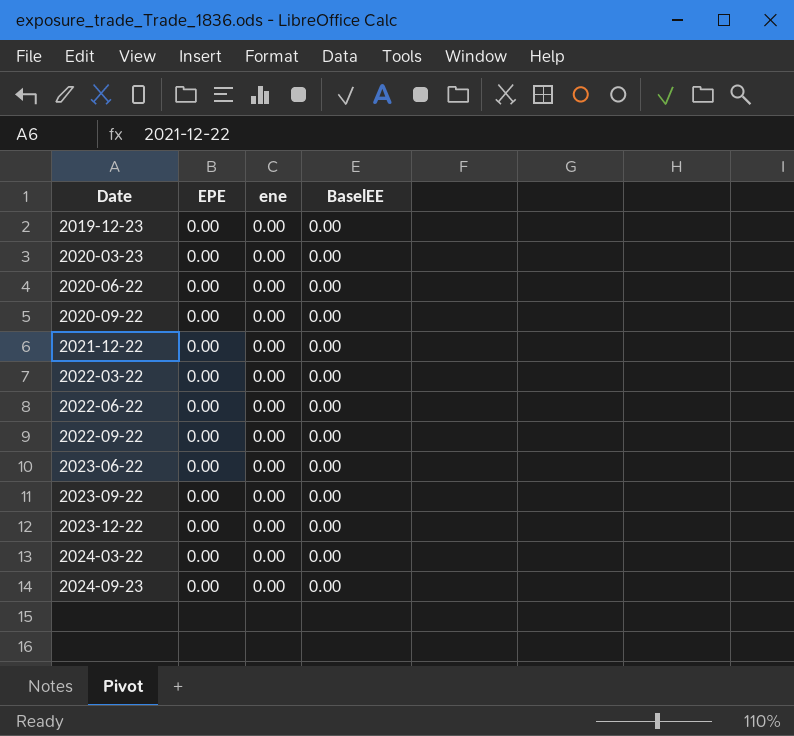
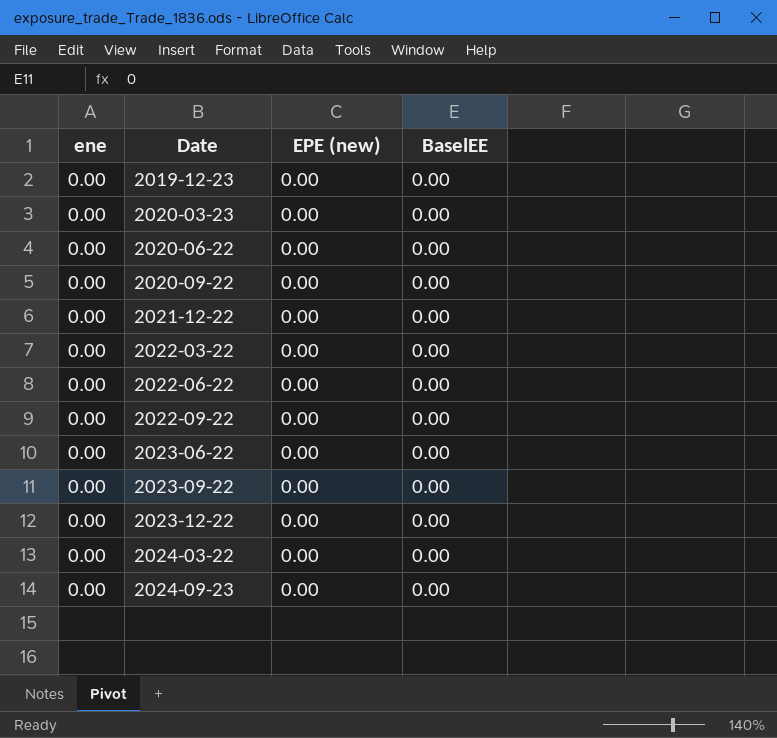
column ene | position: 3 -> 1
column name: EPE -> EPE (new)

